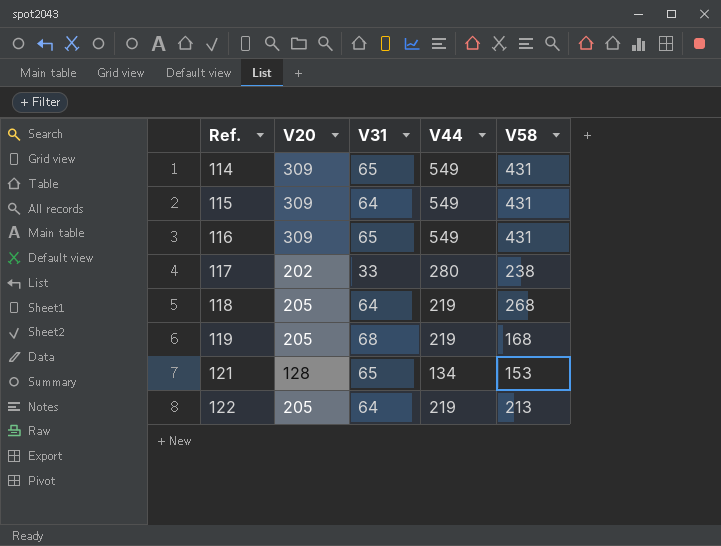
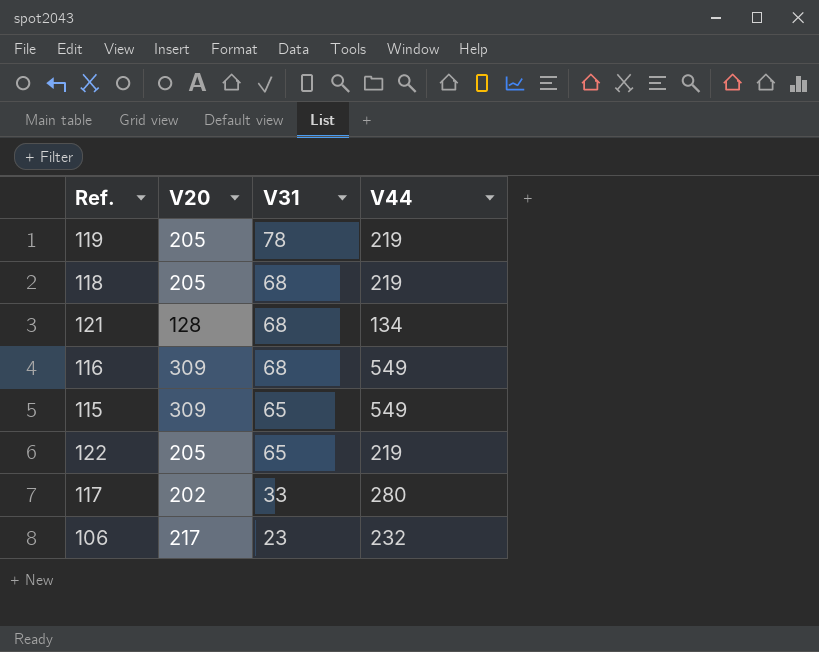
row order: Ref. ascending -> V31 descending
column V58 | position: 5 -> none
row 114: 309 | 65 | 549 | 431 -> none
119 | V31: 68 -> 78
118 | V31: 64 -> 68
121 | V31: 65 -> 68
116 | V31: 65 -> 68
115 | V31: 64 -> 65
122 | V31: 64 -> 65
row 106: none -> 217 | 23 | 232

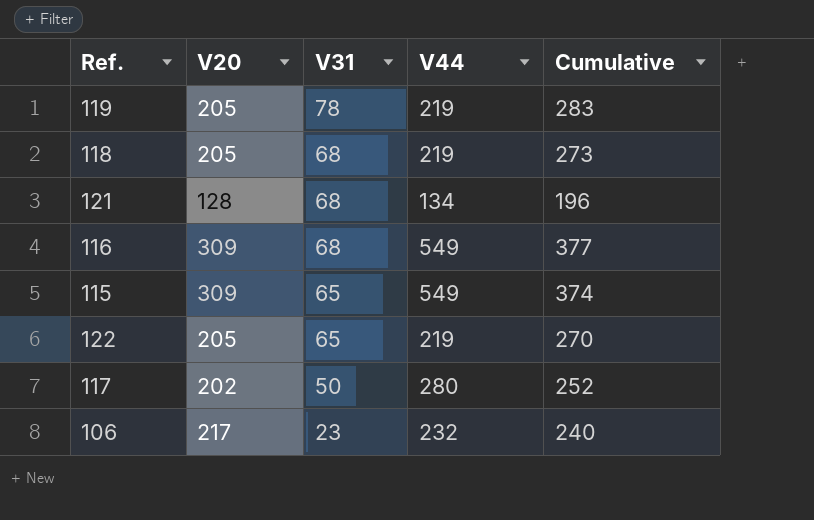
column Cumulative | formula: none -> [V20] + [V31]
117 | V31: 33 -> 50

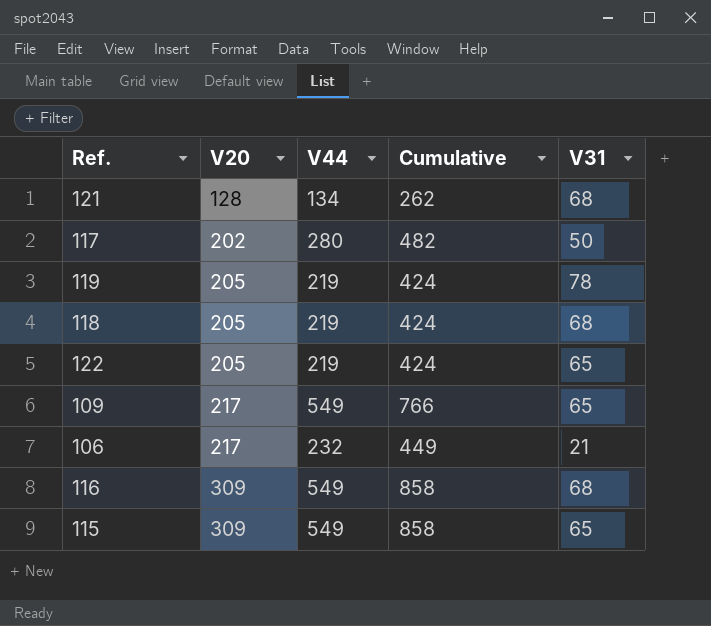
row order: V31 descending -> V20 ascending
column Cumulative | formula: [V20] + [V31] -> [V20] + [V44]
column V31 | position: 3 -> 5
row 109: none -> 217 | 549 | 766 | 65
106 | V31: 23 -> 21

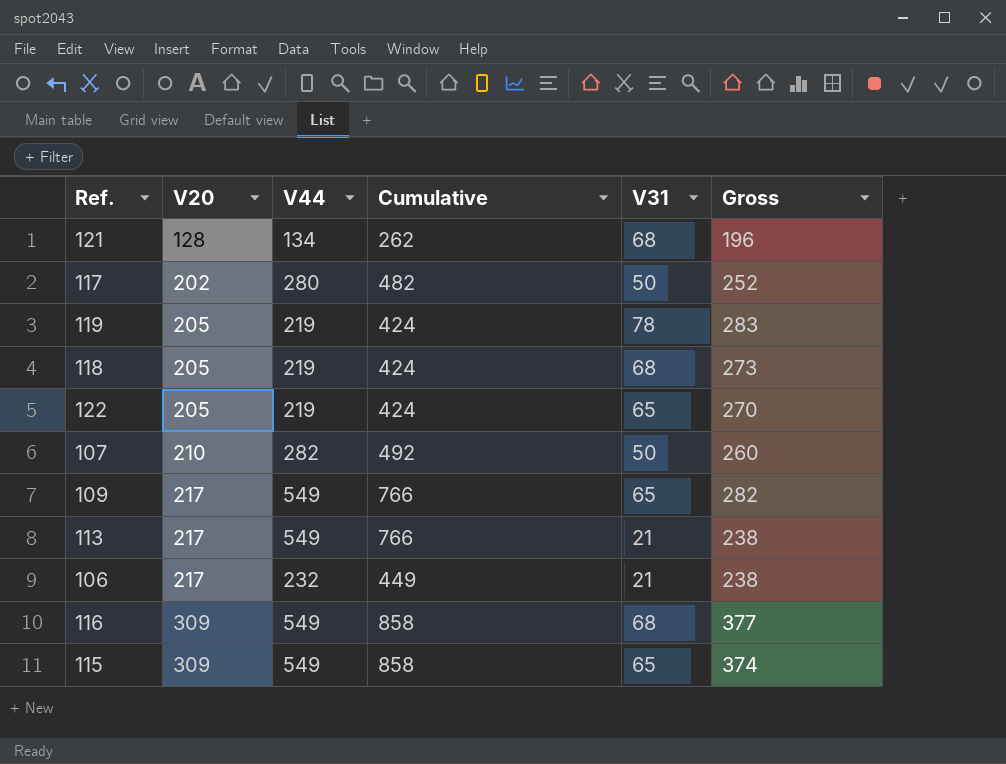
column Gross | formula: none -> [V20] + [V31]
row 107: none -> 210 | 282 | 492 | 50 | 260
row 113: none -> 217 | 549 | 766 | 21 | 238

